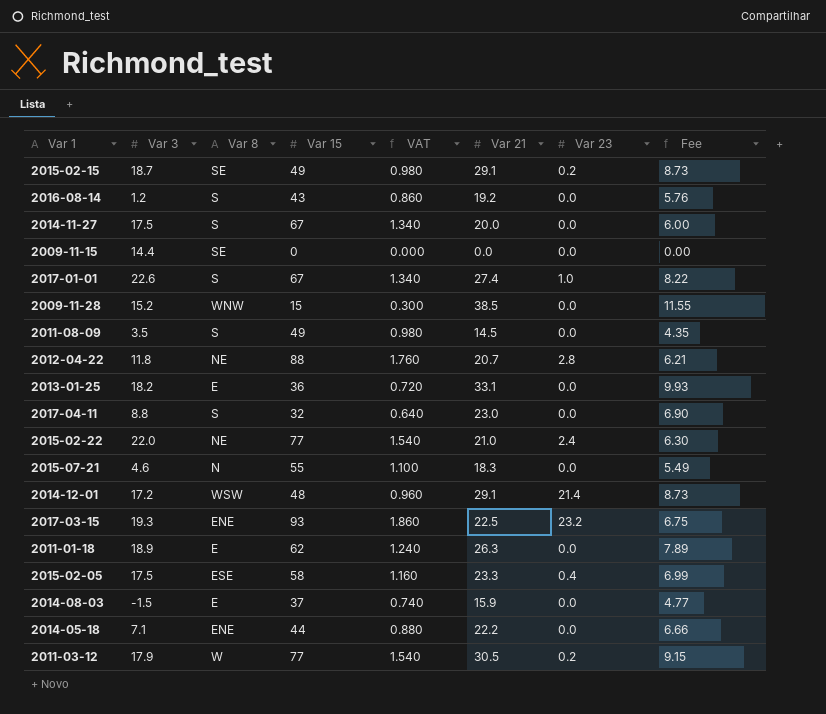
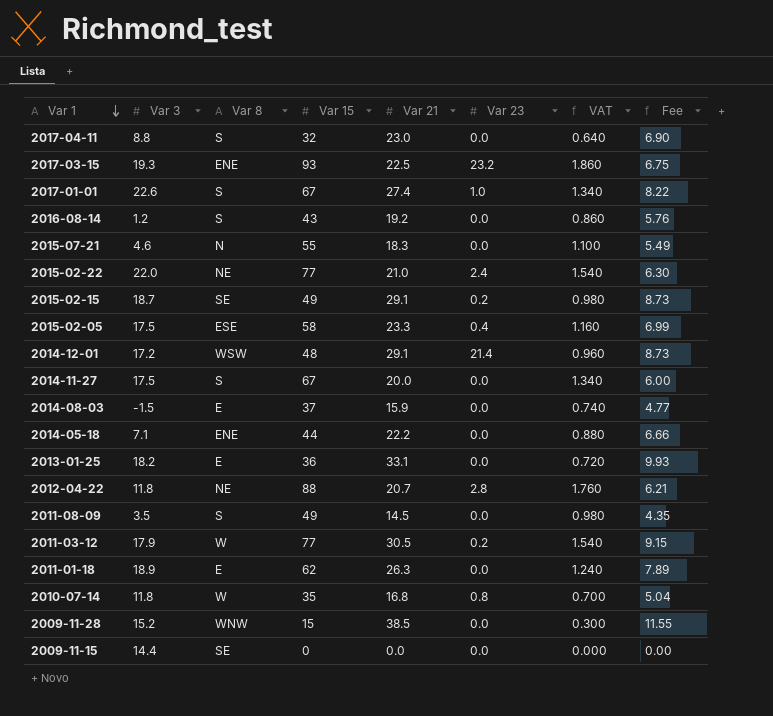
row order: none -> Var 1 descending
column VAT | position: 5 -> 7
row 2010-07-14: none -> 11.8 | W | 35 | 16.8 | 0.8 | 0.700 | 5.04

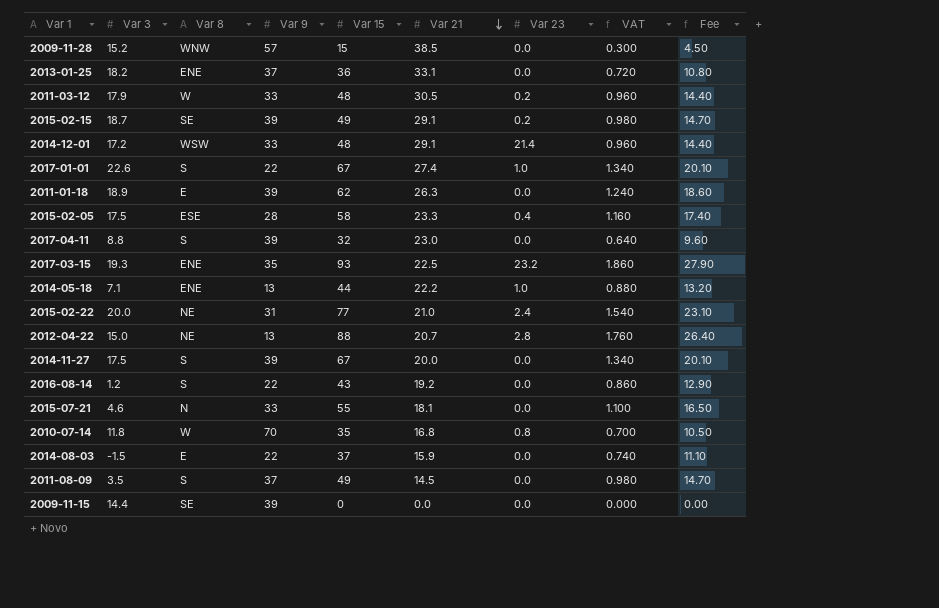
row order: Var 1 descending -> Var 21 descending
column Var 9 | position: none -> 4
column Fee | formula: [Var 21] * 0.3 -> [Var 15] * 0.3
2013-01-25 | Var 8: E -> ENE
2011-03-12 | Var 15: 77 -> 48
2011-03-12 | VAT: 1.540 -> 0.960
2014-05-18 | Var 23: 0.0 -> 1.0
2015-02-22 | Var 3: 22.0 -> 20.0
2012-04-22 | Var 3: 11.8 -> 15.0
2015-07-21 | Var 21: 18.3 -> 18.1

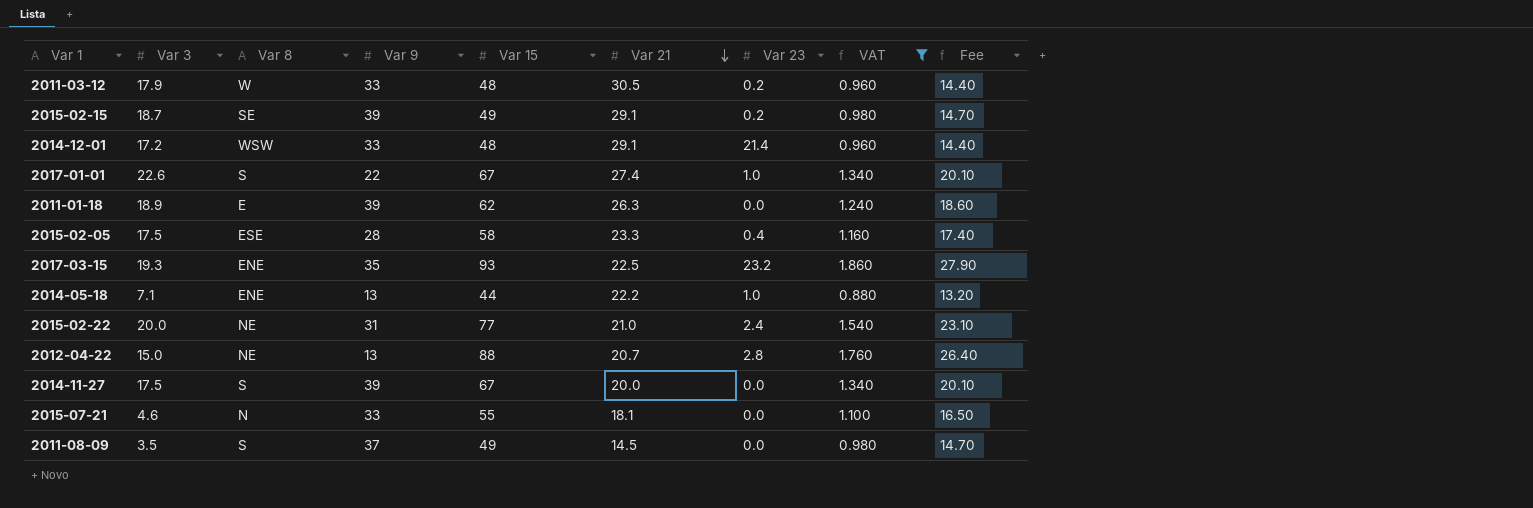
filter: none -> VAT >= 0.880

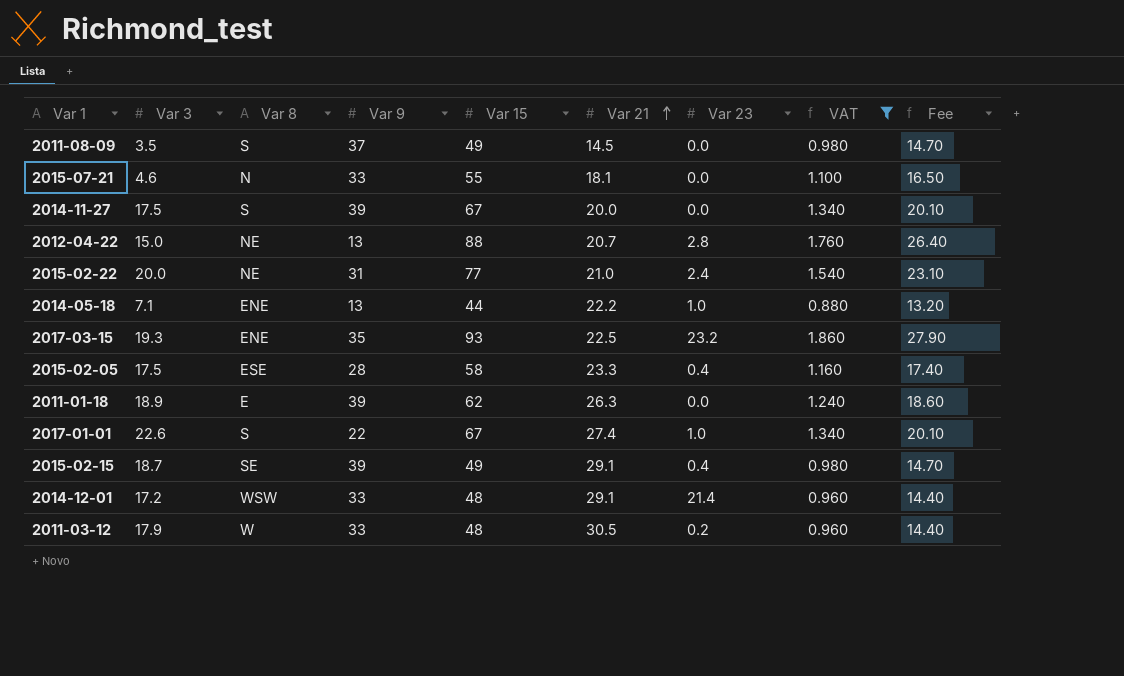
row order: Var 21 descending -> Var 21 ascending
2015-02-15 | Var 23: 0.2 -> 0.4

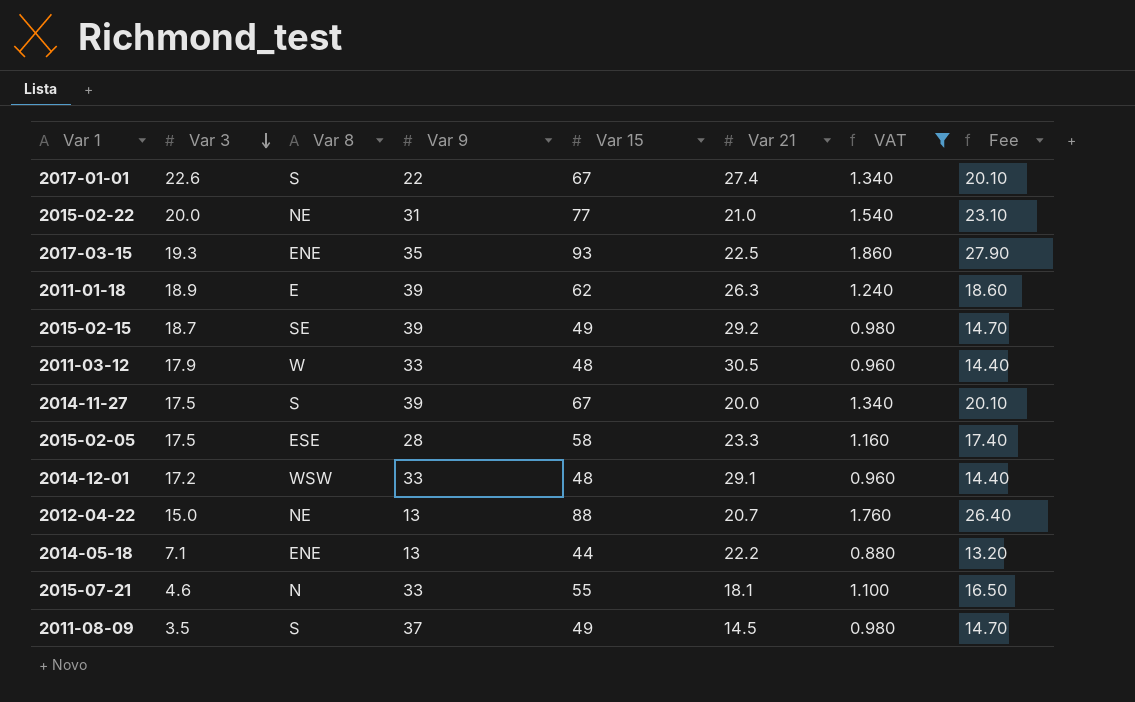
row order: Var 21 ascending -> Var 3 descending
column Var 23 | position: 7 -> none
2015-02-15 | Var 21: 29.1 -> 29.2

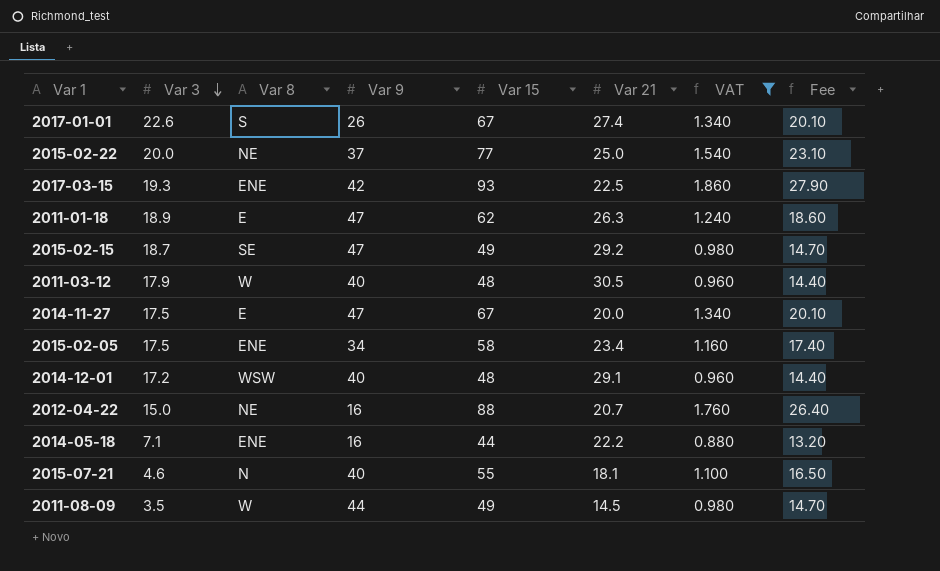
2017-01-01 | Var 9: 22 -> 26
2015-02-22 | Var 9: 31 -> 37
2015-02-22 | Var 21: 21.0 -> 25.0
2017-03-15 | Var 9: 35 -> 42
2011-01-18 | Var 9: 39 -> 47
2015-02-15 | Var 9: 39 -> 47
2011-03-12 | Var 9: 33 -> 40
2014-11-27 | Var 8: S -> E
2014-11-27 | Var 9: 39 -> 47
2015-02-05 | Var 8: ESE -> ENE
2015-02-05 | Var 9: 28 -> 34
2015-02-05 | Var 21: 23.3 -> 23.4
2014-12-01 | Var 9: 33 -> 40
2012-04-22 | Var 9: 13 -> 16
2014-05-18 | Var 9: 13 -> 16
2015-07-21 | Var 9: 33 -> 40
2011-08-09 | Var 8: S -> W
2011-08-09 | Var 9: 37 -> 44

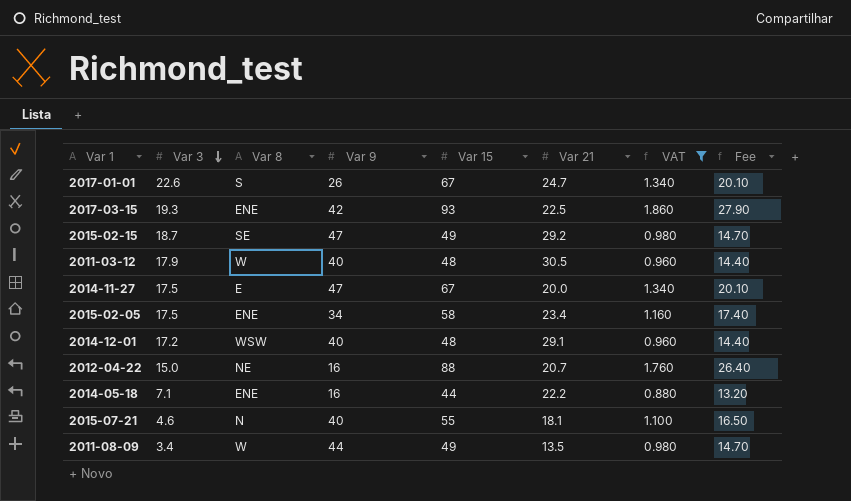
row 2015-02-22: 20.0 | NE | 37 | 77 | 25.0 | 1.540 | 23.10 -> none
row 2011-01-18: 18.9 | E | 47 | 62 | 26.3 | 1.240 | 18.60 -> none
2017-01-01 | Var 21: 27.4 -> 24.7
2011-08-09 | Var 3: 3.5 -> 3.4
2011-08-09 | Var 21: 14.5 -> 13.5

